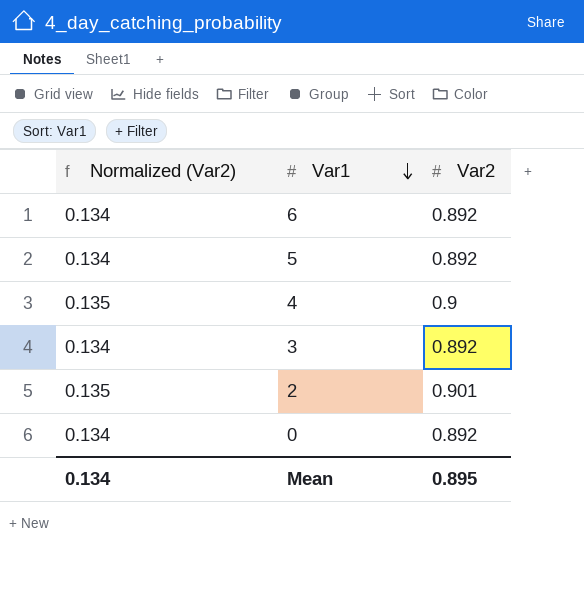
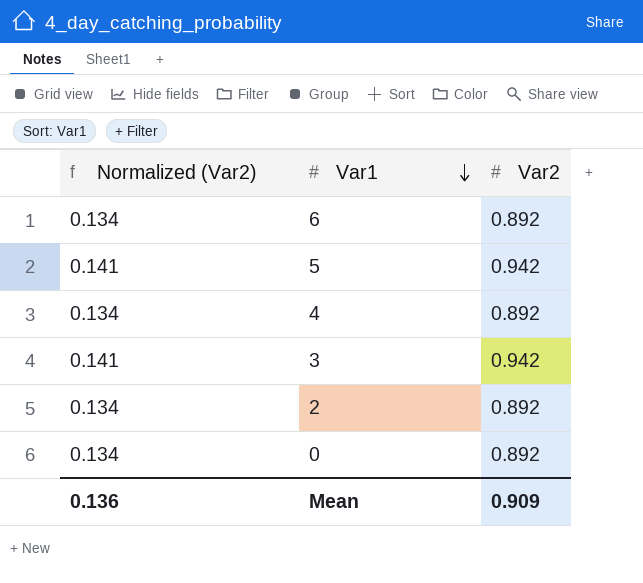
5 | Normalized (Var2): 0.134 -> 0.141
5 | Var2: 0.892 -> 0.942
4 | Normalized (Var2): 0.135 -> 0.134
4 | Var2: 0.9 -> 0.892
3 | Normalized (Var2): 0.134 -> 0.141
3 | Var2: 0.892 -> 0.942
2 | Normalized (Var2): 0.135 -> 0.134
2 | Var2: 0.901 -> 0.892
Mean | Normalized (Var2): 0.134 -> 0.136
Mean | Var2: 0.895 -> 0.909

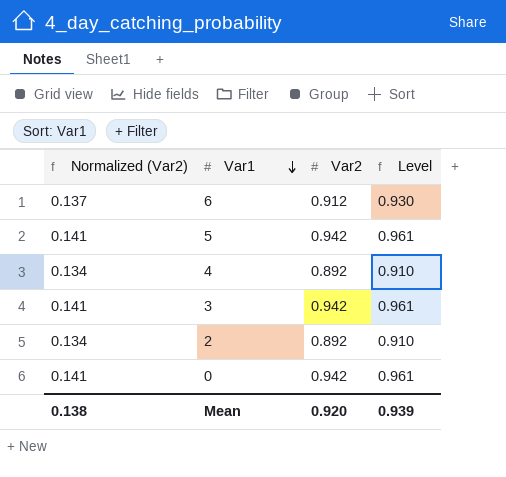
column Level | formula: none -> [Var2] * 1.02
6 | Normalized (Var2): 0.134 -> 0.137
6 | Var2: 0.892 -> 0.912
0 | Normalized (Var2): 0.134 -> 0.141
0 | Var2: 0.892 -> 0.942
Mean | Normalized (Var2): 0.136 -> 0.138
Mean | Var2: 0.909 -> 0.920

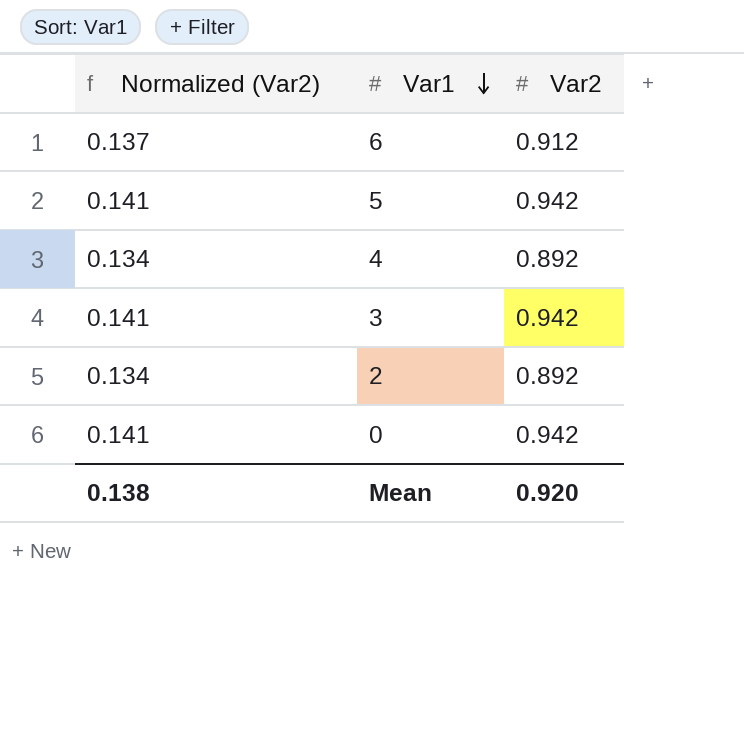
column Level | formula: [Var2] * 1.02 -> none

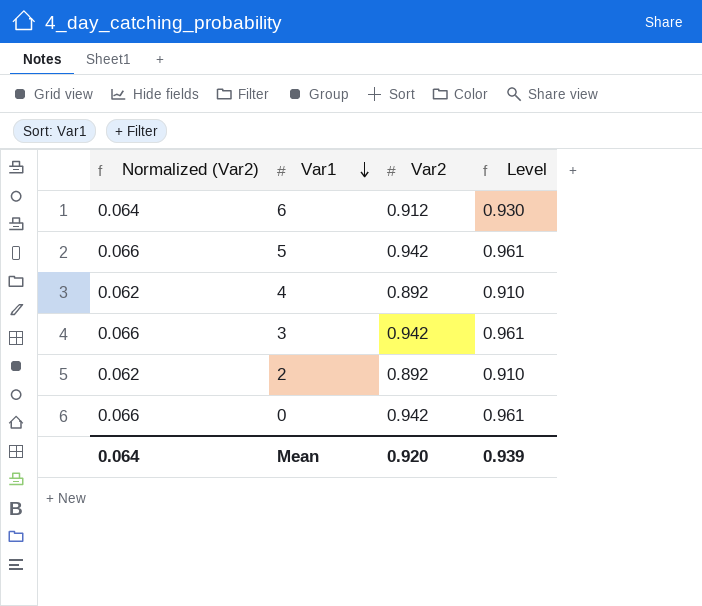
column Normalized (Var2) | formula: [Var2] * 0.15 -> [Var2] * 0.07
column Level | formula: none -> [Var2] * 1.02
Mean | Normalized (Var2): 0.138 -> 0.064

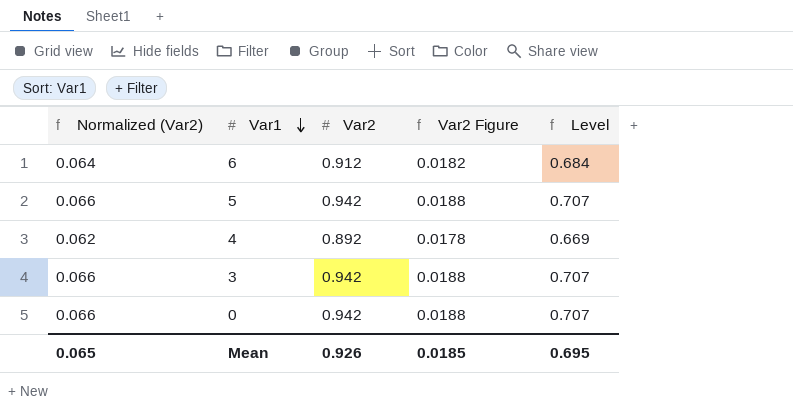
column Var2 Figure | formula: none -> [Var2] * 0.02
column Level | formula: [Var2] * 1.02 -> [Var2] * 0.75
row 2: 0.062 | 0.892 | 0.910 -> none
Mean | Normalized (Var2): 0.064 -> 0.065
Mean | Var2: 0.920 -> 0.926
Mean | Level: 0.939 -> 0.695

